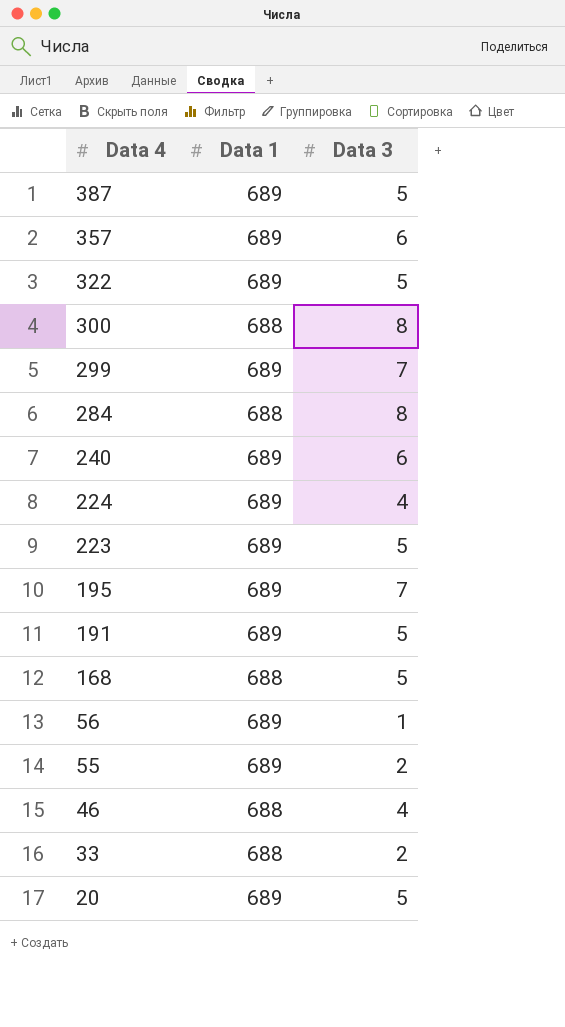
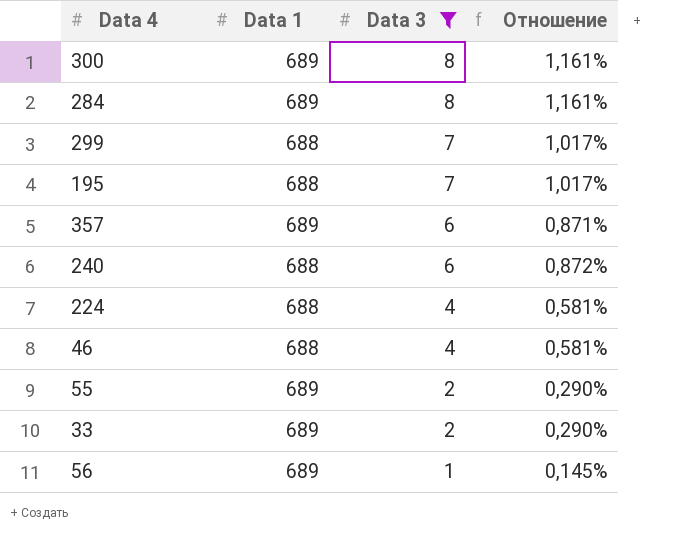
filter: none -> Data 3 != 5
row order: Data 4 descending -> Data 3 descending
column Отношение | formula: none -> [Data 3] / [Data 1]
300 | Data 1: 688 -> 689
284 | Data 1: 688 -> 689
299 | Data 1: 689 -> 688
195 | Data 1: 689 -> 688
240 | Data 1: 689 -> 688
224 | Data 1: 689 -> 688
33 | Data 1: 688 -> 689

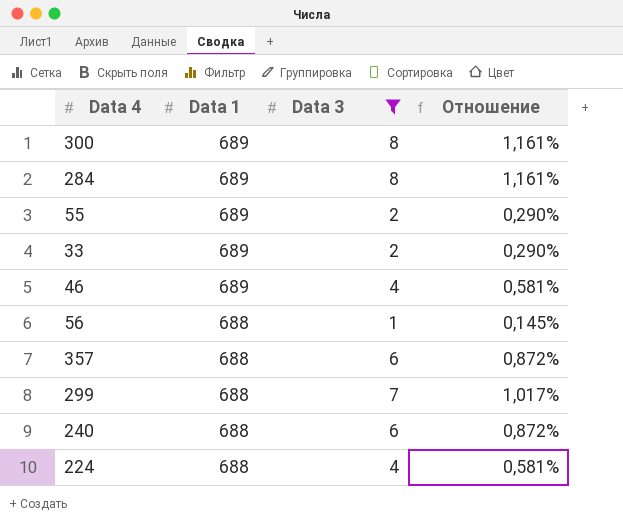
row order: Data 3 descending -> Data 1 descending
row 195: 688 | 7 | 1,017% -> none
46 | Data 1: 688 -> 689
56 | Data 1: 689 -> 688
357 | Data 1: 689 -> 688
357 | Отношение: 0,871% -> 0,872%

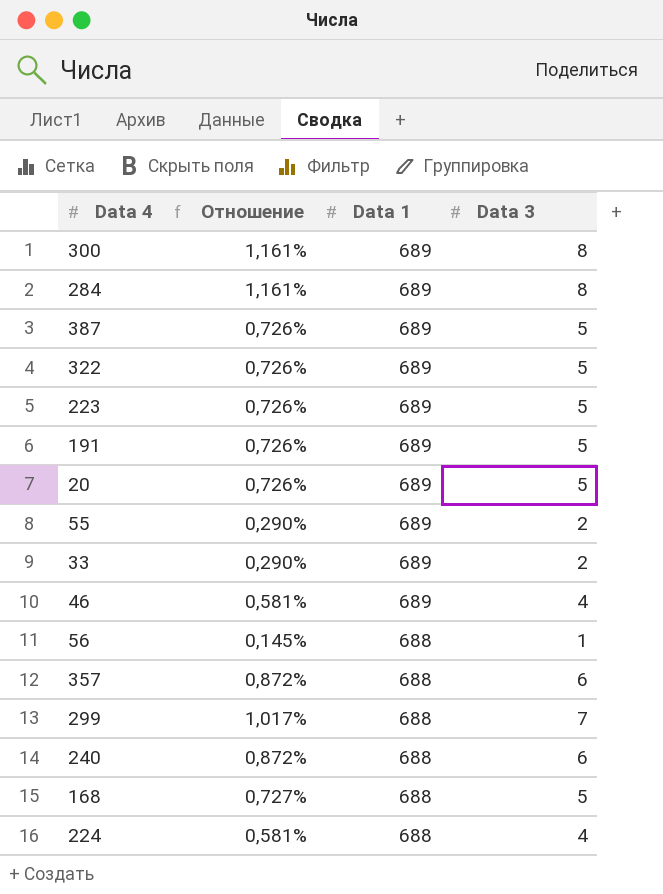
filter: Data 3 != 5 -> none
column Отношение | position: 4 -> 2

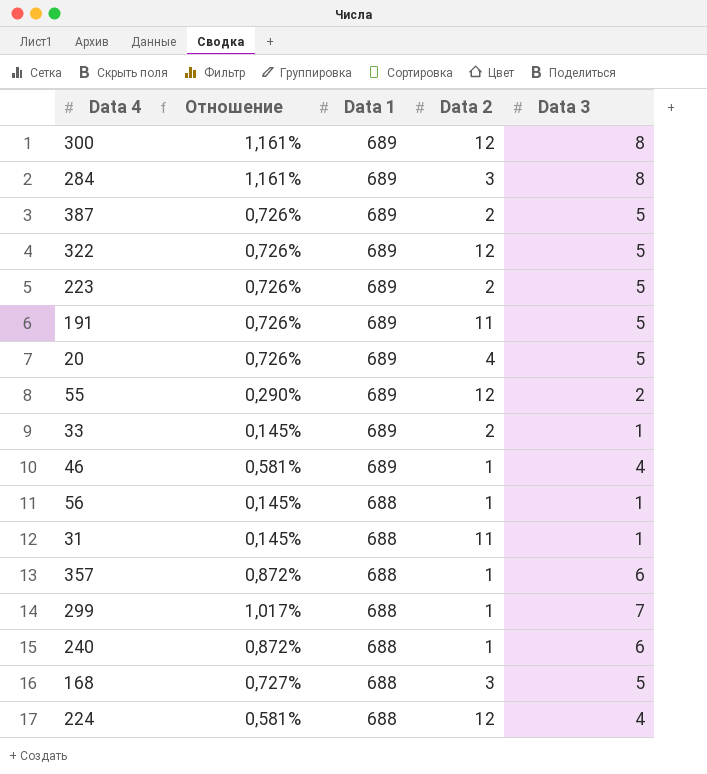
column Data 2 | position: none -> 4
33 | Отношение: 0,290% -> 0,145%
33 | Data 3: 2 -> 1
row 31: none -> 0,145% | 688 | 11 | 1

